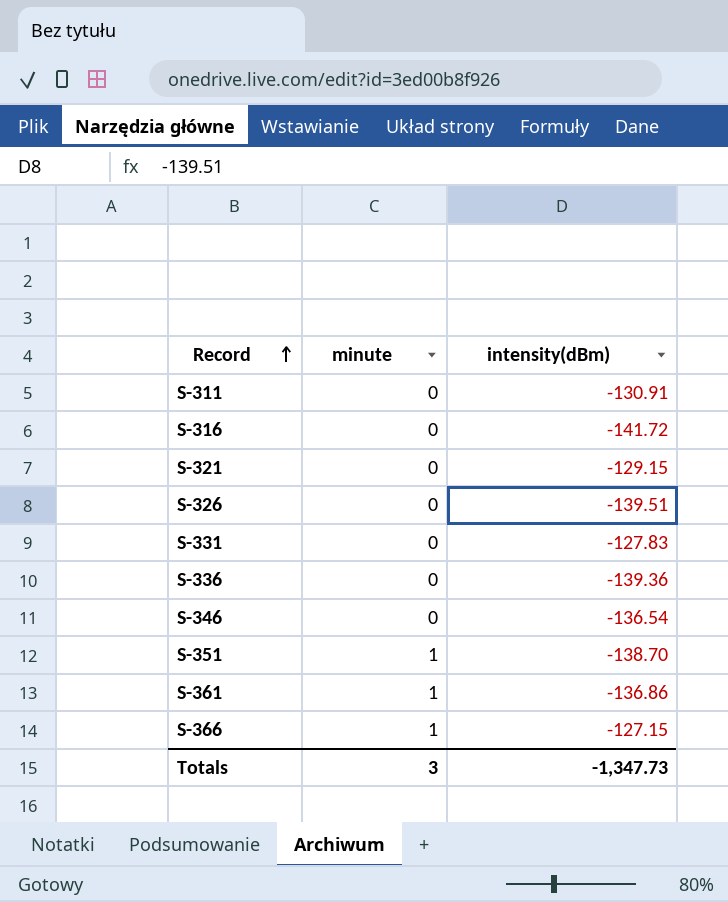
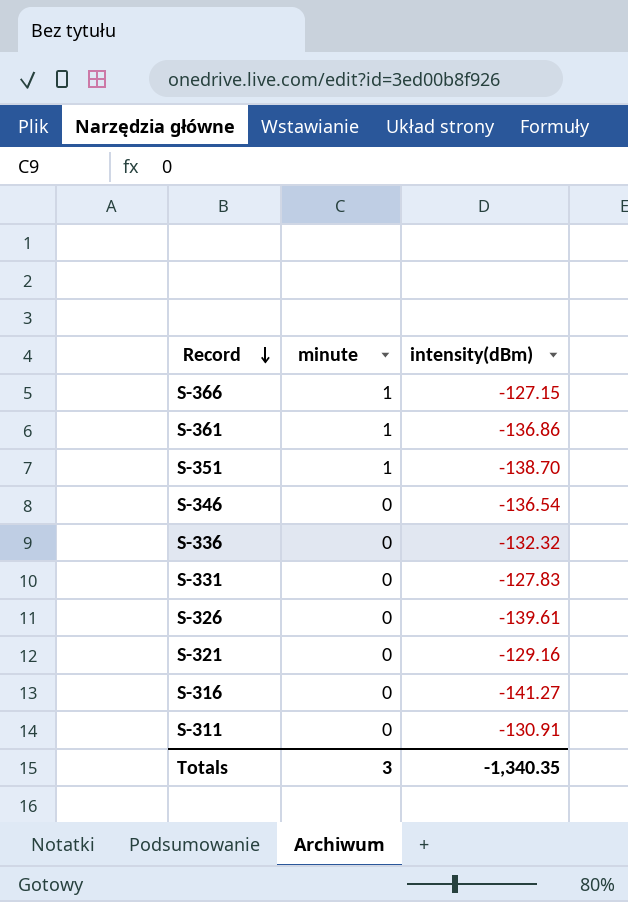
row order: Record ascending -> Record descending
S-336 | intensity(dBm): -139.36 -> -132.32
S-326 | intensity(dBm): -139.51 -> -139.61
S-321 | intensity(dBm): -129.15 -> -129.16
S-316 | intensity(dBm): -141.72 -> -141.27
Totals | intensity(dBm): -1,347.73 -> -1,340.35

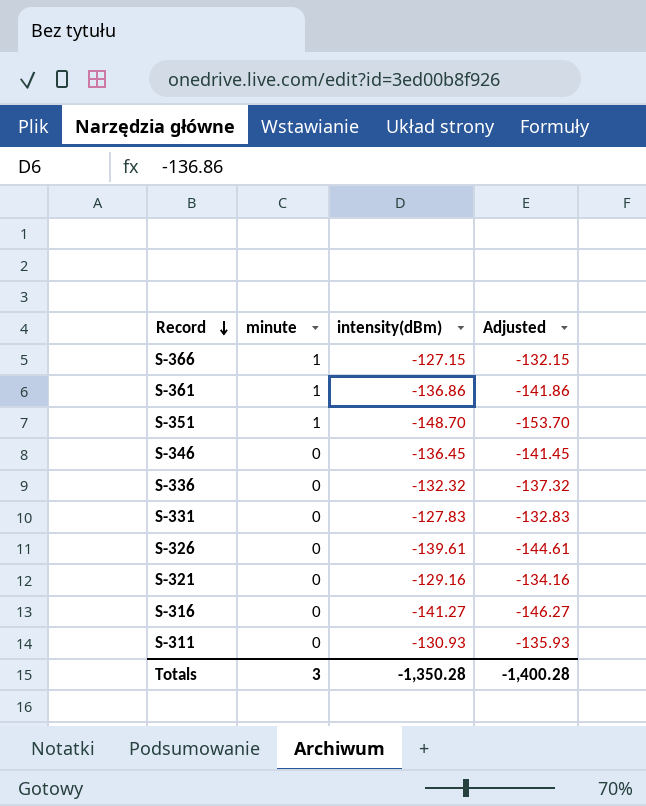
column Adjusted | formula: none -> [intensity(dBm)] - 5
S-351 | intensity(dBm): -138.70 -> -148.70
S-346 | intensity(dBm): -136.54 -> -136.45
S-311 | intensity(dBm): -130.91 -> -130.93
Totals | intensity(dBm): -1,340.35 -> -1,350.28

